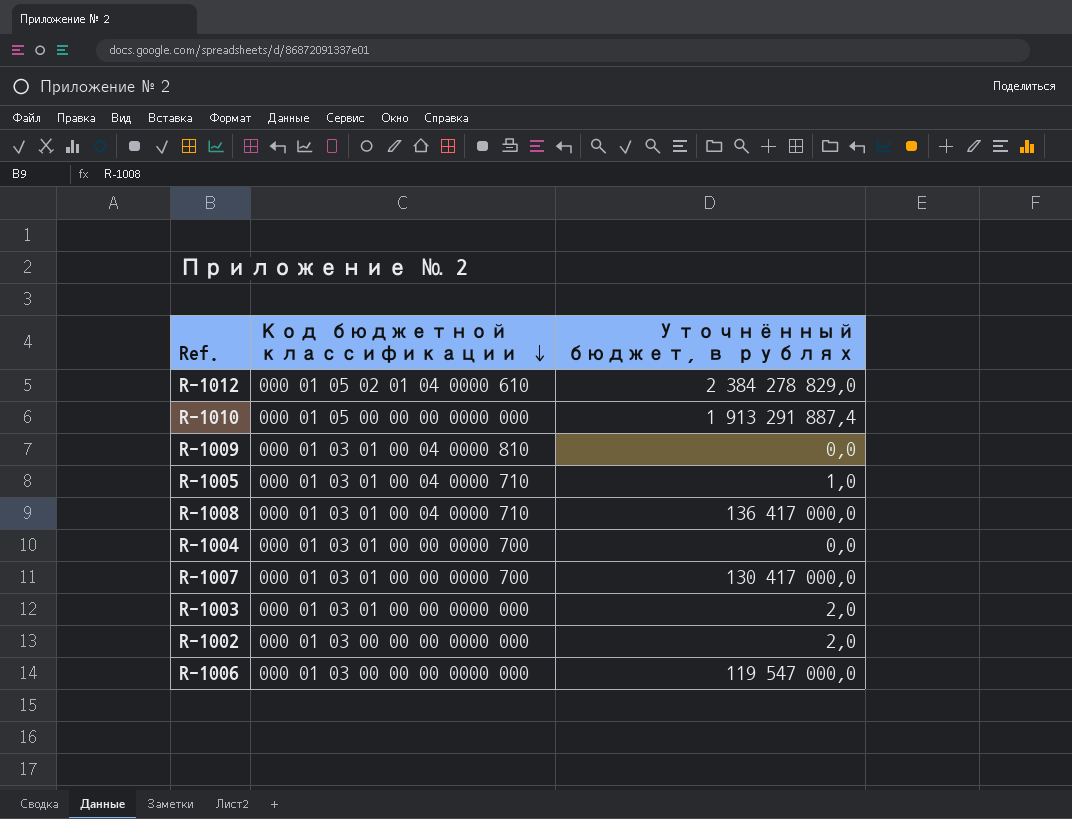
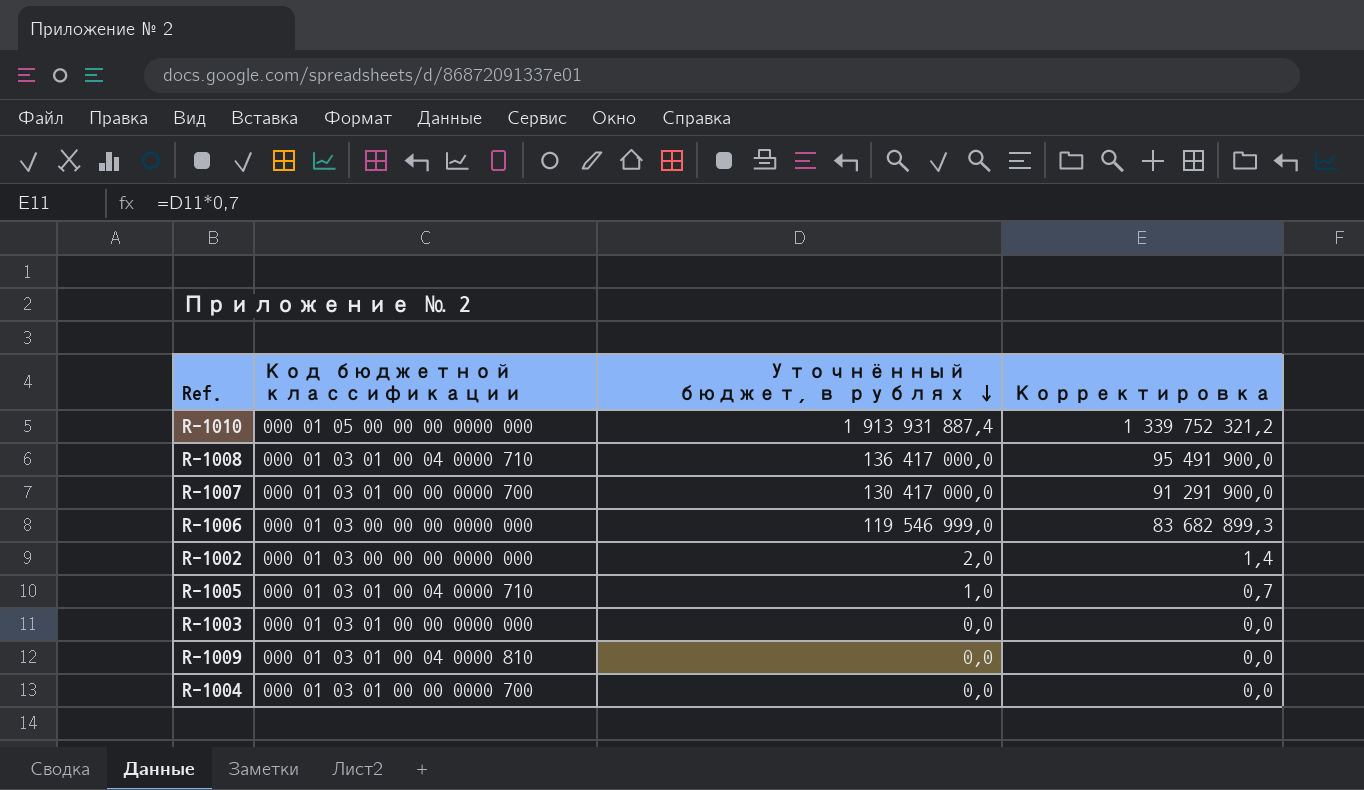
row order: Код бюджетной классификации descending -> Уточнённый бюджет, в рублях descending
column Корректировка | formula: none -> [Уточнённый бюджет, в рублях] * 0,7
row R-1012: 000 01 05 02 01 04 0000 610 | 2 384 278 829,0 -> none
R-1010 | Уточнённый бюджет, в рублях: 1 913 291 887,4 -> 1 913 931 887,4
R-1006 | Уточнённый бюджет, в рублях: 119 547 000,0 -> 119 546 999,0
R-1003 | Уточнённый бюджет, в рублях: 2,0 -> 0,0

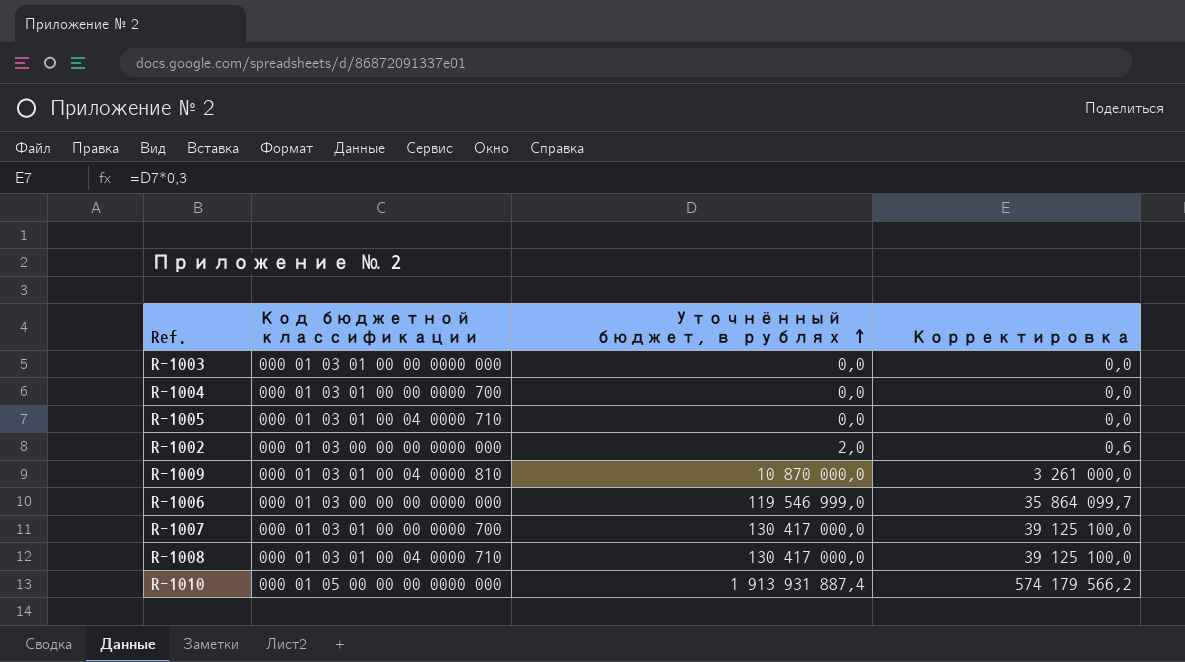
row order: Уточнённый бюджет, в рублях descending -> Уточнённый бюджет, в рублях ascending
column Корректировка | formula: [Уточнённый бюджет, в рублях] * 0,7 -> [Уточнённый бюджет, в рублях] * 0,3
R-1005 | Уточнённый бюджет, в рублях: 1,0 -> 0,0
R-1009 | Уточнённый бюджет, в рублях: 0,0 -> 10 870 000,0
R-1008 | Уточнённый бюджет, в рублях: 136 417 000,0 -> 130 417 000,0

